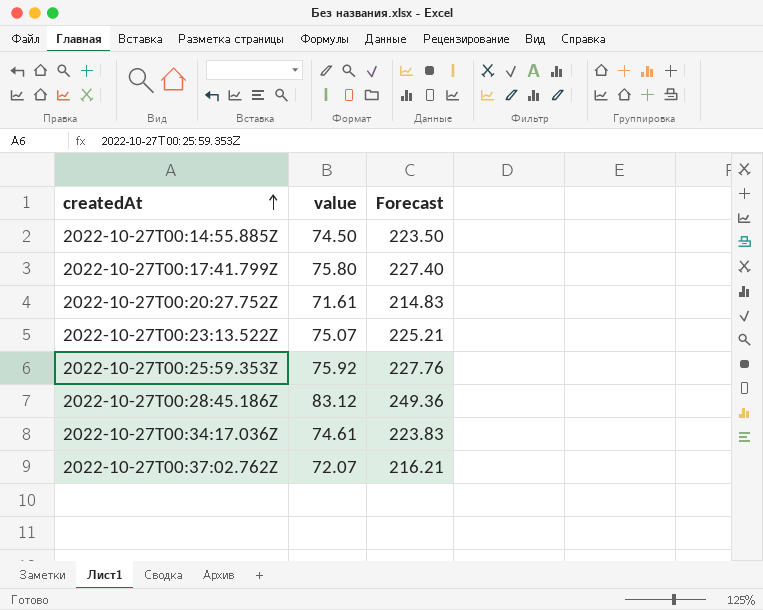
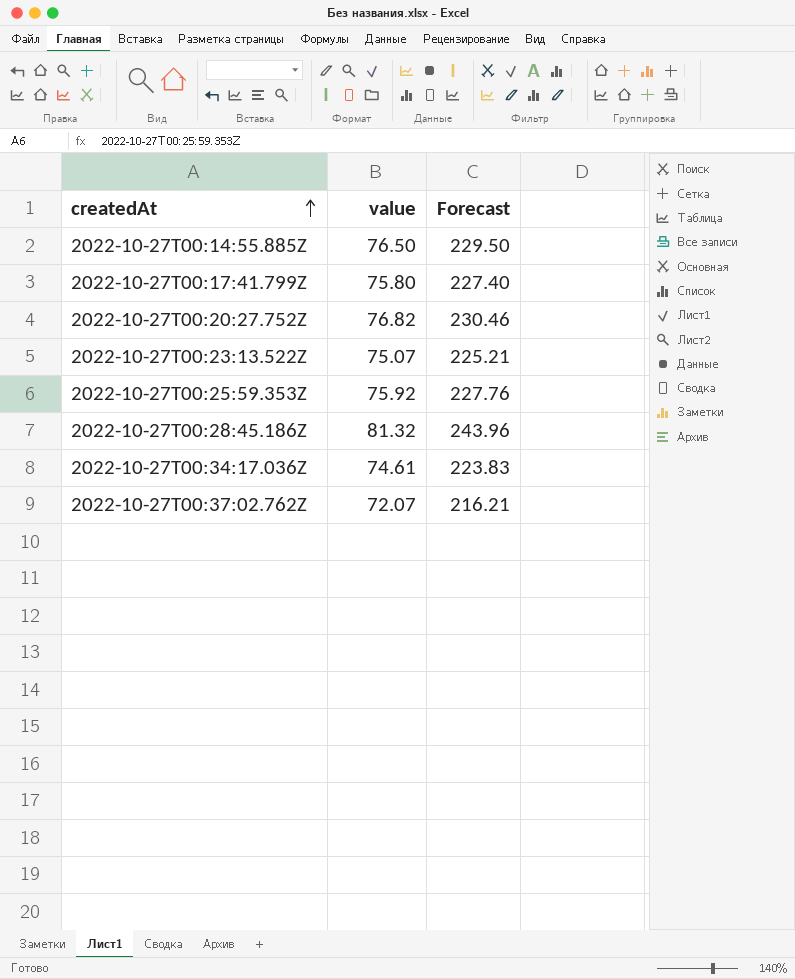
2022-10-27T00:14:55.885Z | value: 74.50 -> 76.50
2022-10-27T00:14:55.885Z | Forecast: 223.50 -> 229.50
2022-10-27T00:20:27.752Z | value: 71.61 -> 76.82
2022-10-27T00:20:27.752Z | Forecast: 214.83 -> 230.46
2022-10-27T00:28:45.186Z | value: 83.12 -> 81.32
2022-10-27T00:28:45.186Z | Forecast: 249.36 -> 243.96

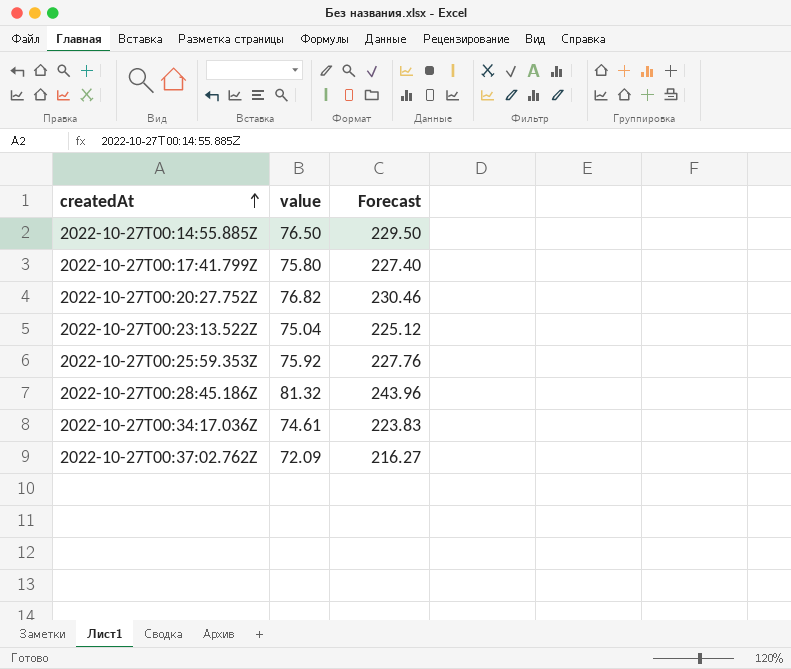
2022-10-27T00:23:13.522Z | value: 75.07 -> 75.04
2022-10-27T00:23:13.522Z | Forecast: 225.21 -> 225.12
2022-10-27T00:37:02.762Z | value: 72.07 -> 72.09
2022-10-27T00:37:02.762Z | Forecast: 216.21 -> 216.27

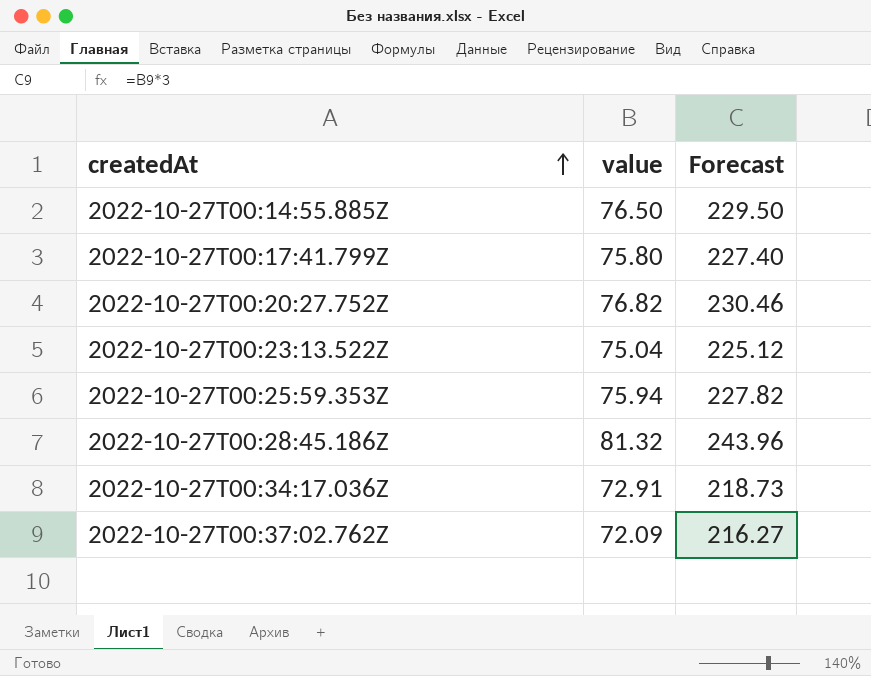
2022-10-27T00:25:59.353Z | value: 75.92 -> 75.94
2022-10-27T00:25:59.353Z | Forecast: 227.76 -> 227.82
2022-10-27T00:34:17.036Z | value: 74.61 -> 72.91
2022-10-27T00:34:17.036Z | Forecast: 223.83 -> 218.73

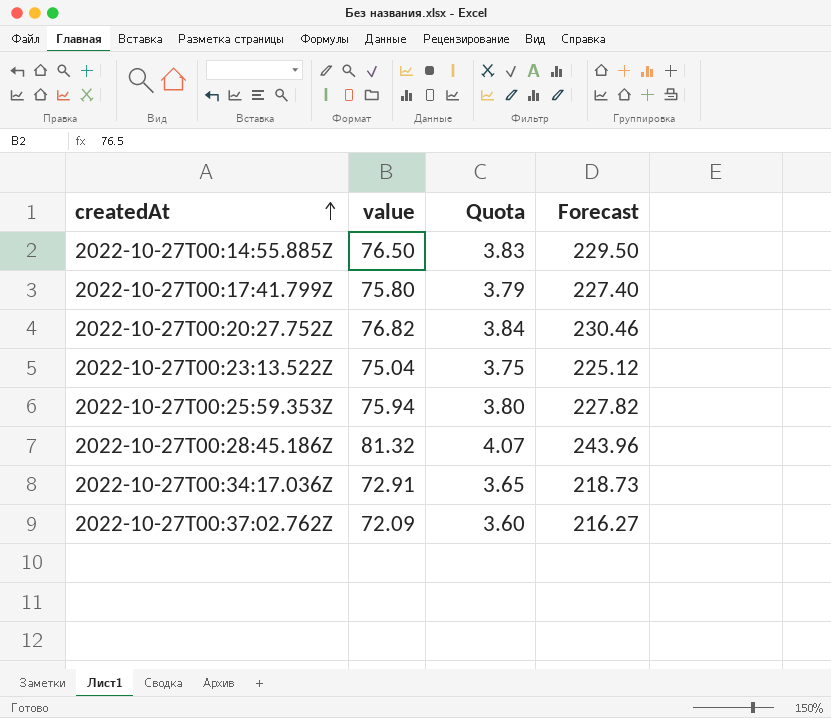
column Quota | formula: none -> [value] * 0.05

